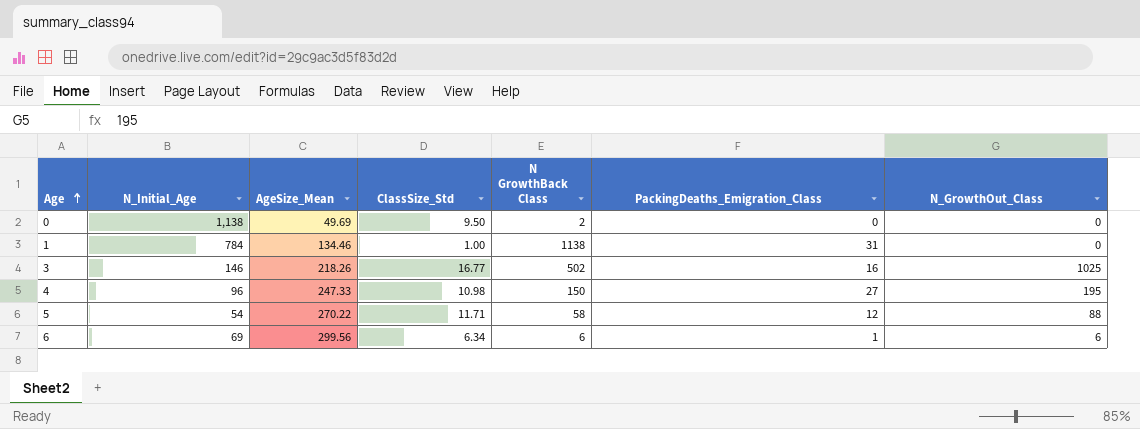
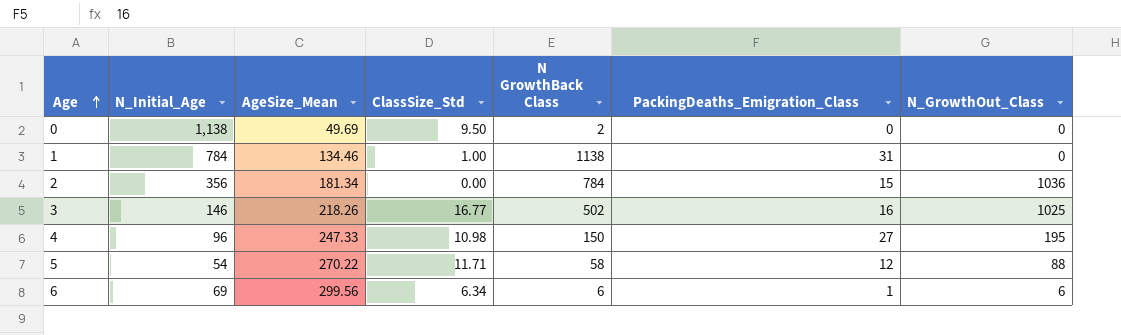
row 2: none -> 356 | 181.34 | 0.00 | 784 | 15 | 1036

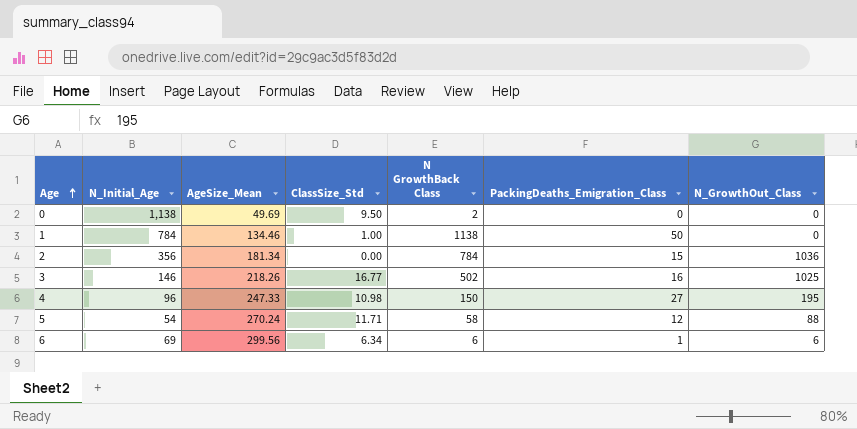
1 | PackingDeaths_Emigration_Class: 31 -> 50
5 | AgeSize_Mean: 270.22 -> 270.24

